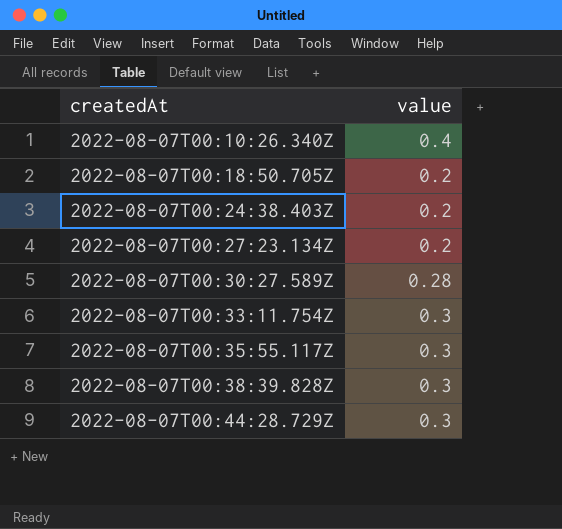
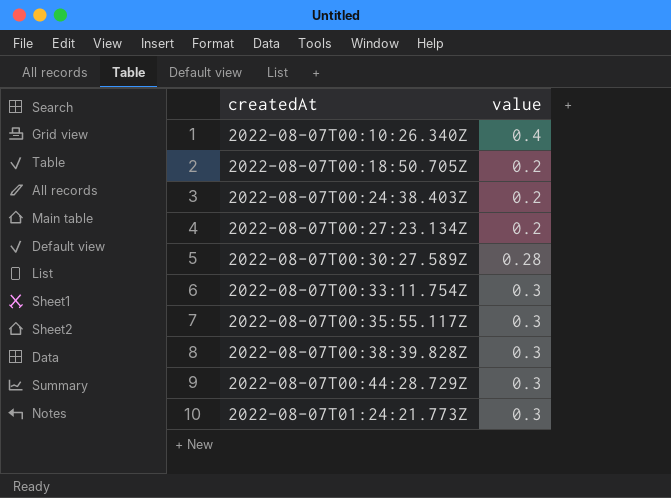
row 2022-08-07T01:24:21.773Z: none -> 0.3

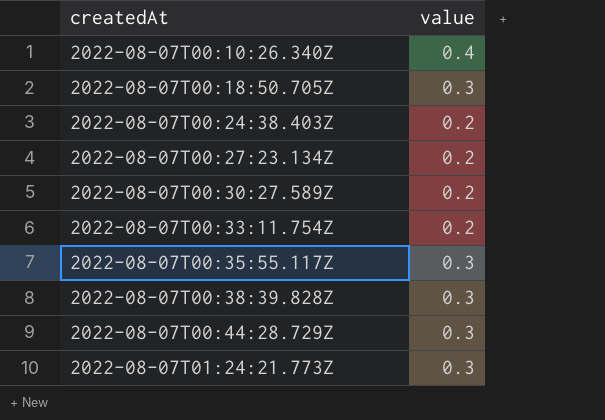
2022-08-07T00:18:50.705Z | value: 0.2 -> 0.3
2022-08-07T00:30:27.589Z | value: 0.28 -> 0.2
2022-08-07T00:33:11.754Z | value: 0.3 -> 0.2

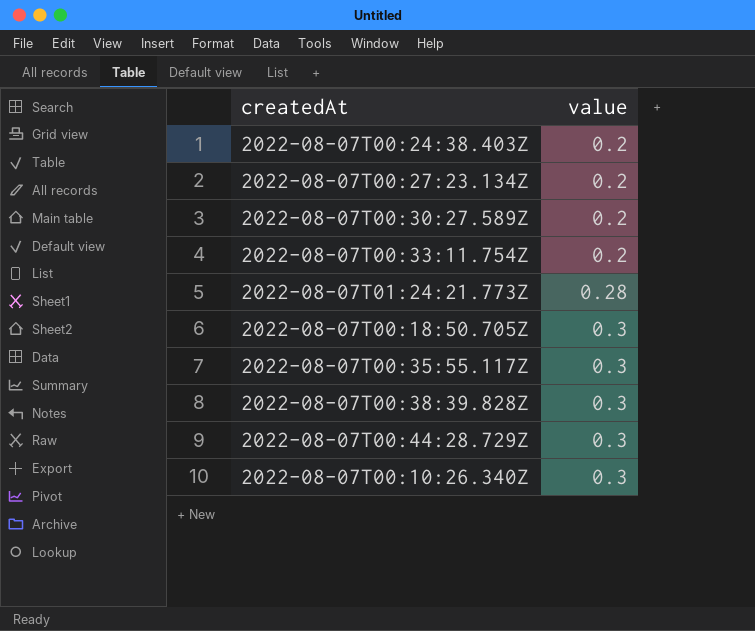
row order: createdAt ascending -> value ascending
2022-08-07T01:24:21.773Z | value: 0.3 -> 0.28
2022-08-07T00:10:26.340Z | value: 0.4 -> 0.3

